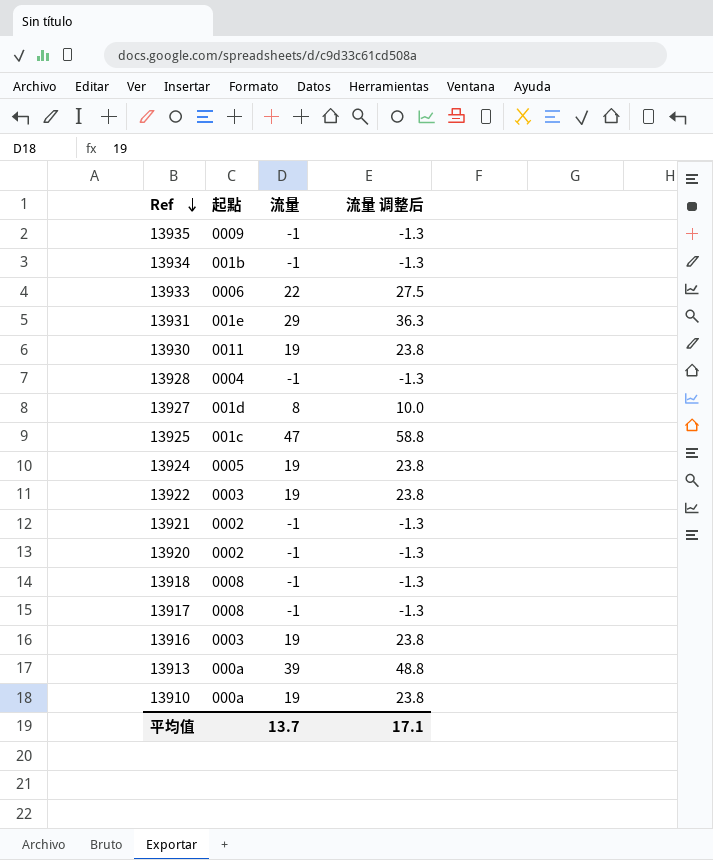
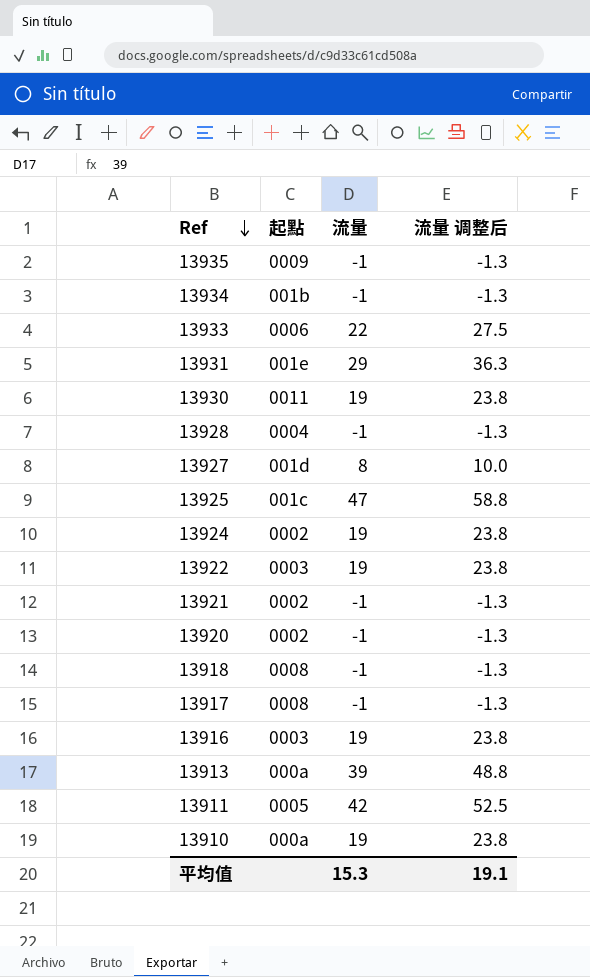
13924 | 起點: 0005 -> 0002
row 13911: none -> 0005 | 42 | 52.5
平均值 | 流量: 13.7 -> 15.3
平均值 | 流量 调整后: 17.1 -> 19.1

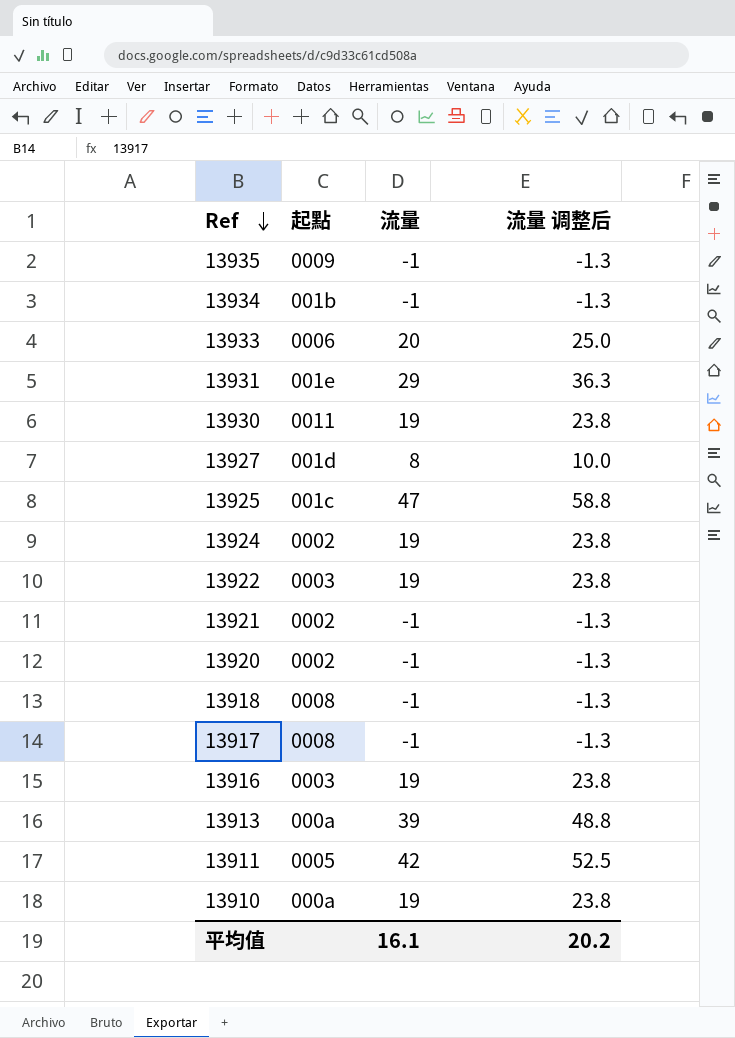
row 13928: 0004 | -1 | -1.3 -> none
13933 | 流量: 22 -> 20
13933 | 流量 调整后: 27.5 -> 25.0
平均值 | 流量: 15.3 -> 16.1
平均值 | 流量 调整后: 19.1 -> 20.2

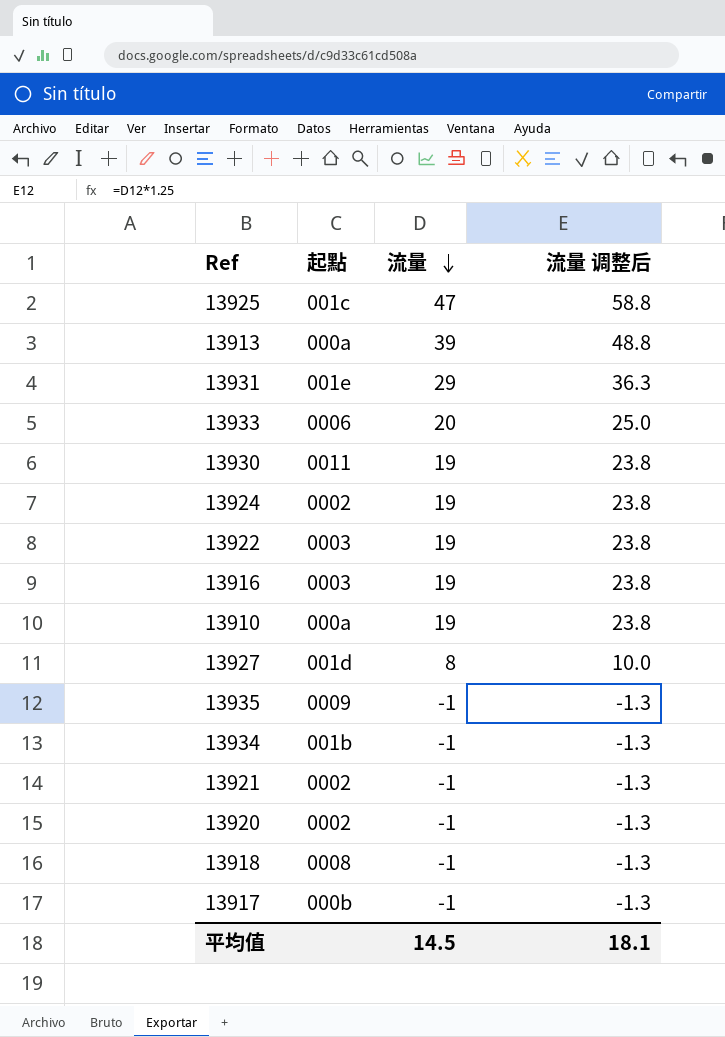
row order: Ref descending -> 流量 descending
row 13911: 0005 | 42 | 52.5 -> none
13917 | 起點: 0008 -> 000b
平均值 | 流量: 16.1 -> 14.5
平均值 | 流量 调整后: 20.2 -> 18.1

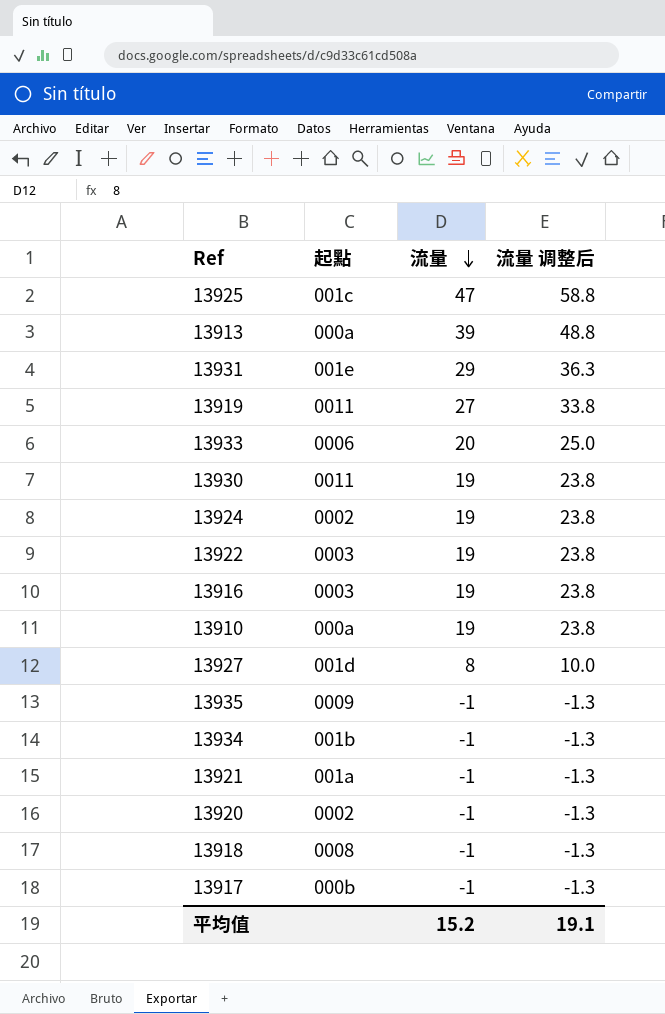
row 13919: none -> 0011 | 27 | 33.8
13921 | 起點: 0002 -> 001a
平均值 | 流量: 14.5 -> 15.2
平均值 | 流量 调整后: 18.1 -> 19.1

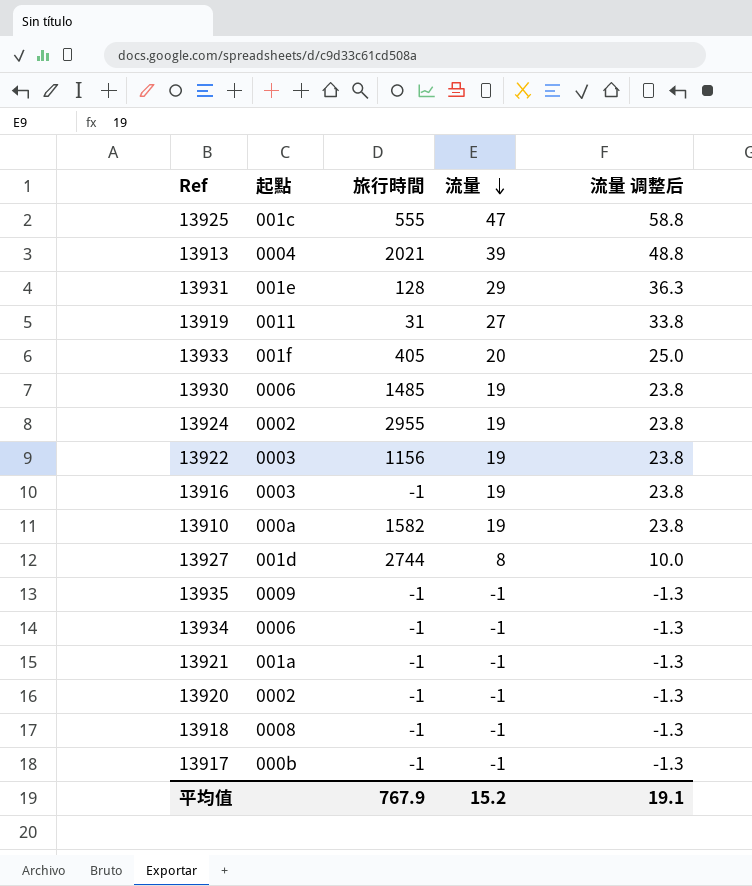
column 旅行時間 | position: none -> 3
13913 | 起點: 000a -> 0004
13933 | 起點: 0006 -> 001f
13930 | 起點: 0011 -> 0006
13934 | 起點: 001b -> 0006

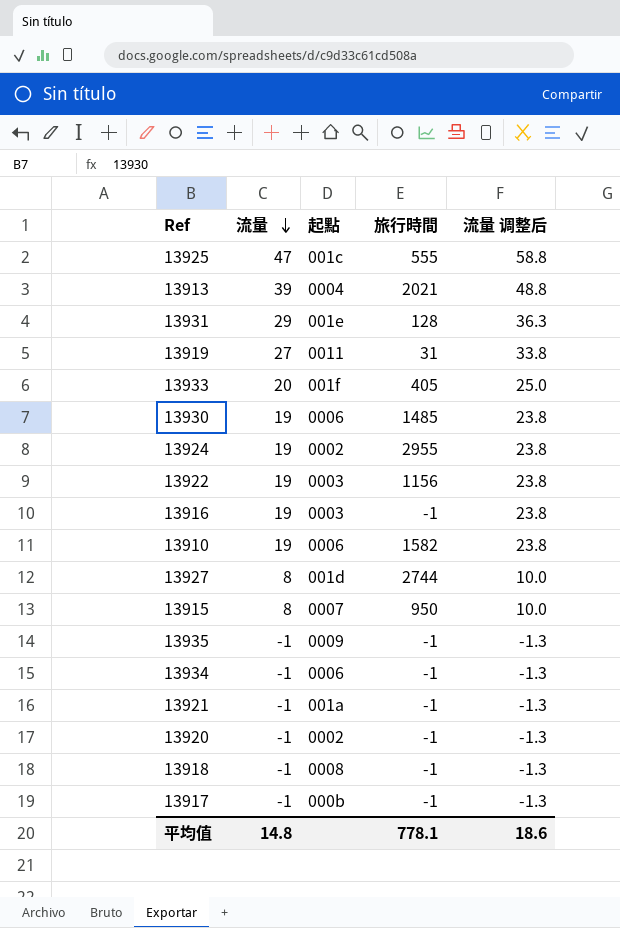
column 流量 | position: 4 -> 2
13910 | 起點: 000a -> 0006
row 13915: none -> 8 | 0007 | 950 | 10.0
平均值 | 流量: 15.2 -> 14.8
平均值 | 旅行時間: 767.9 -> 778.1
平均值 | 流量 调整后: 19.1 -> 18.6

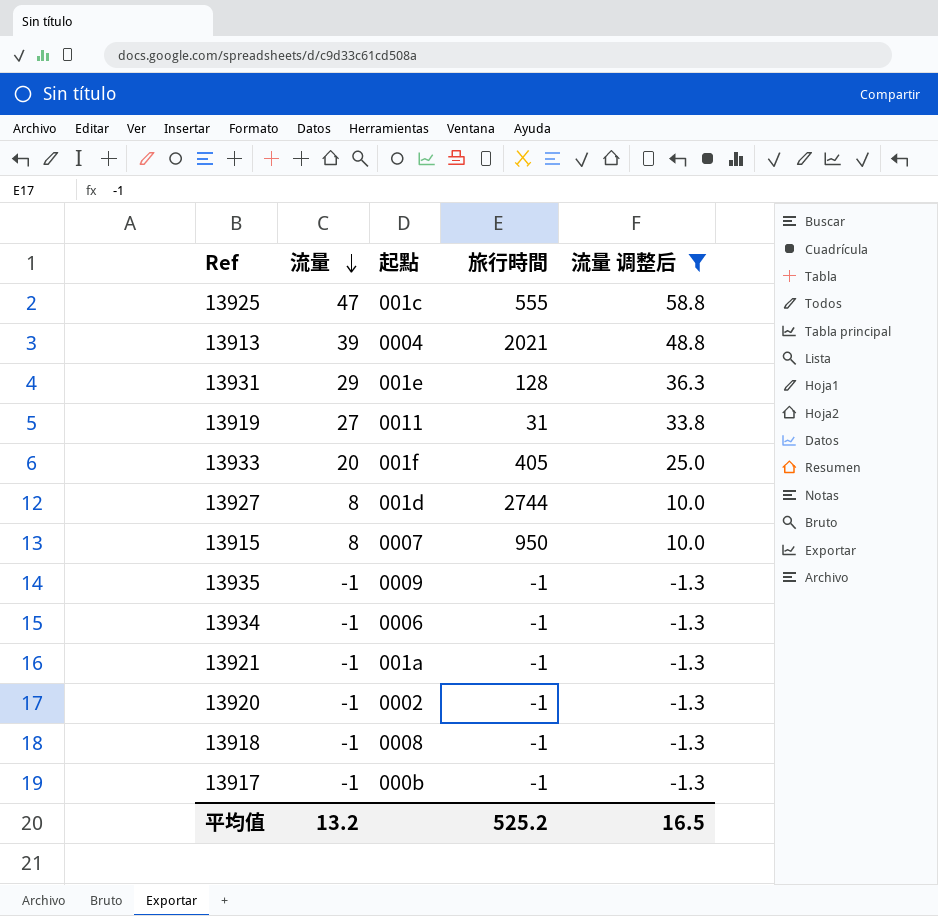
filter: none -> 流量 调整后 != 23.8
平均值 | 流量: 14.8 -> 13.2
平均值 | 旅行時間: 778.1 -> 525.2
平均值 | 流量 调整后: 18.6 -> 16.5

